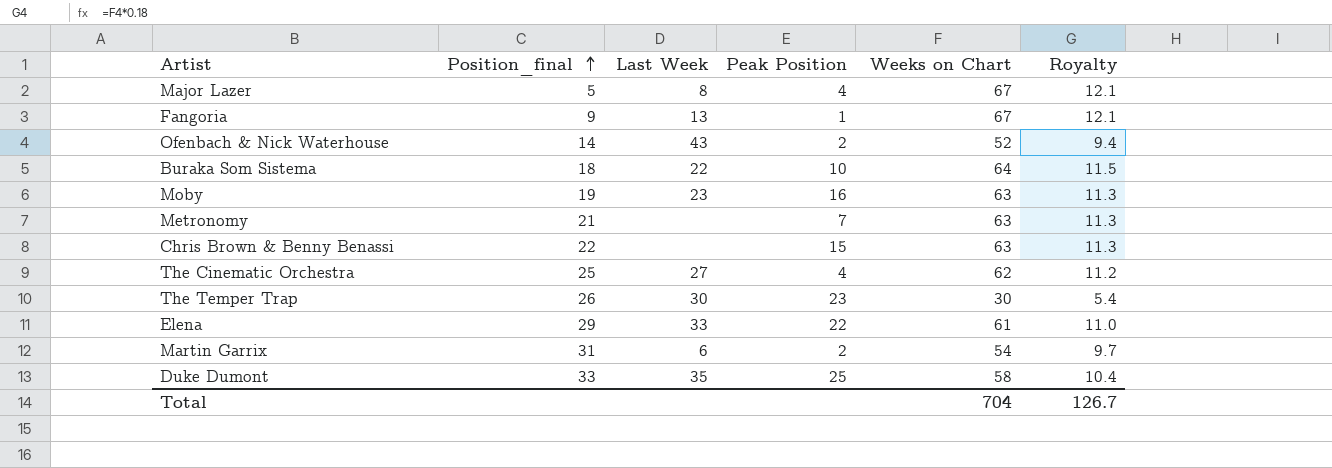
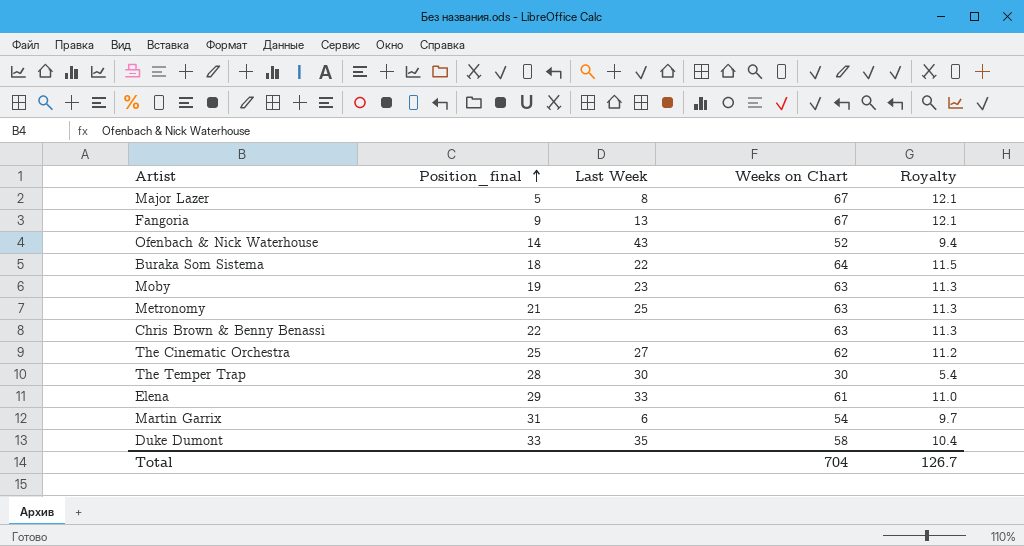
column Peak Position | position: 4 -> none
Metronomy | Last Week: none -> 25
The Temper Trap | Position_final: 26 -> 28

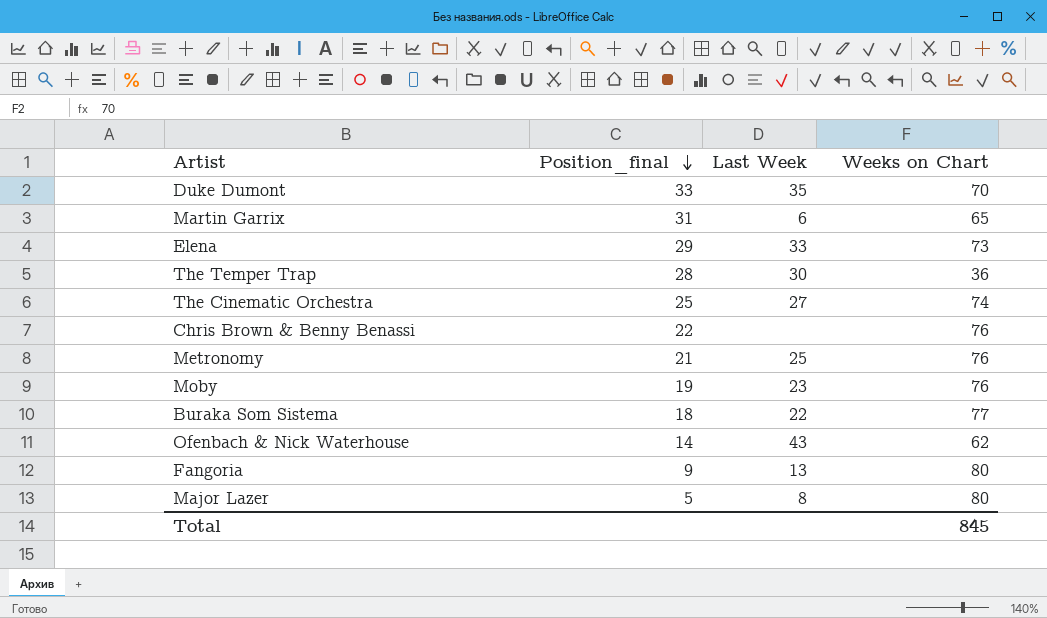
row order: Position_final ascending -> Position_final descending
column Royalty | formula: [Weeks on Chart] * 0.18 -> none
Duke Dumont | Weeks on Chart: 58 -> 70
Martin Garrix | Weeks on Chart: 54 -> 65
Elena | Weeks on Chart: 61 -> 73
The Temper Trap | Weeks on Chart: 30 -> 36
The Cinematic Orchestra | Weeks on Chart: 62 -> 74
Chris Brown & Benny Benassi | Weeks on Chart: 63 -> 76
Metronomy | Weeks on Chart: 63 -> 76
Moby | Weeks on Chart: 63 -> 76
Buraka Som Sistema | Weeks on Chart: 64 -> 77
Ofenbach & Nick Waterhouse | Weeks on Chart: 52 -> 62
Fangoria | Weeks on Chart: 67 -> 80
Major Lazer | Weeks on Chart: 67 -> 80
Total | Weeks on Chart: 704 -> 845

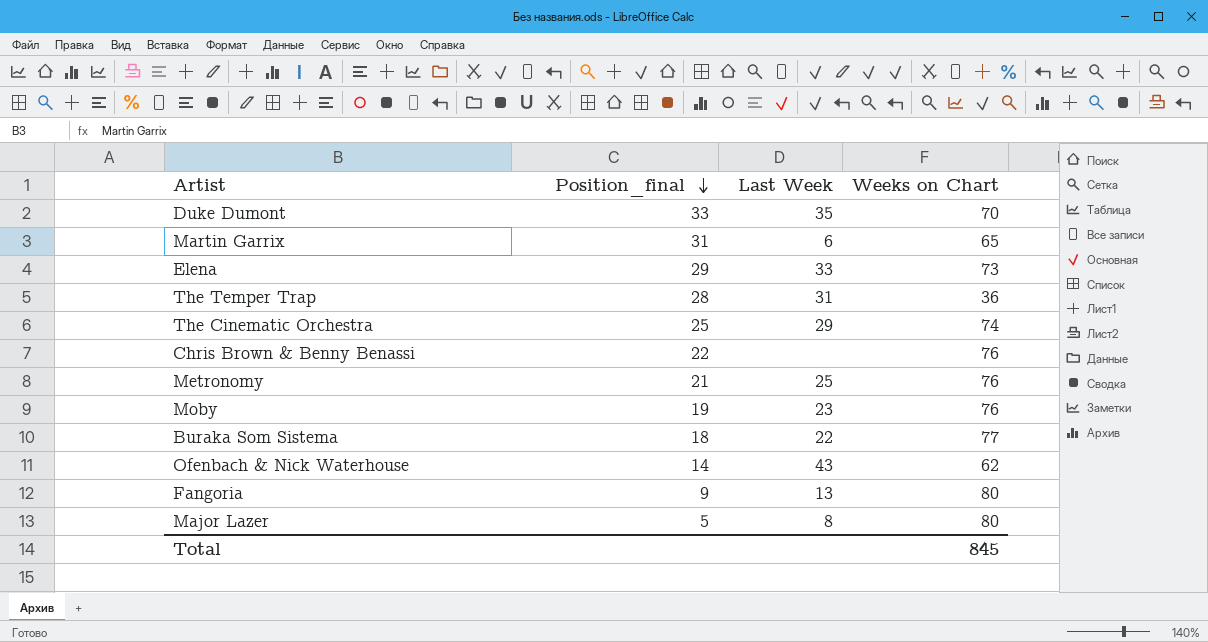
The Temper Trap | Last Week: 30 -> 31
The Cinematic Orchestra | Last Week: 27 -> 29

